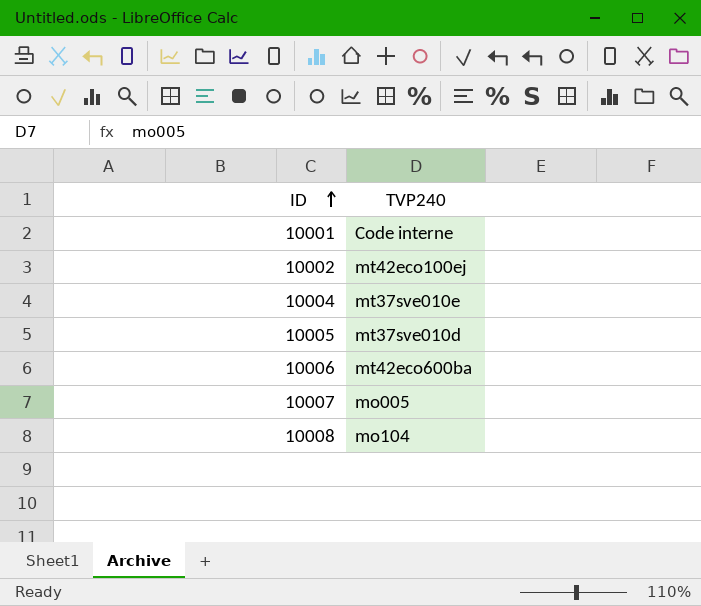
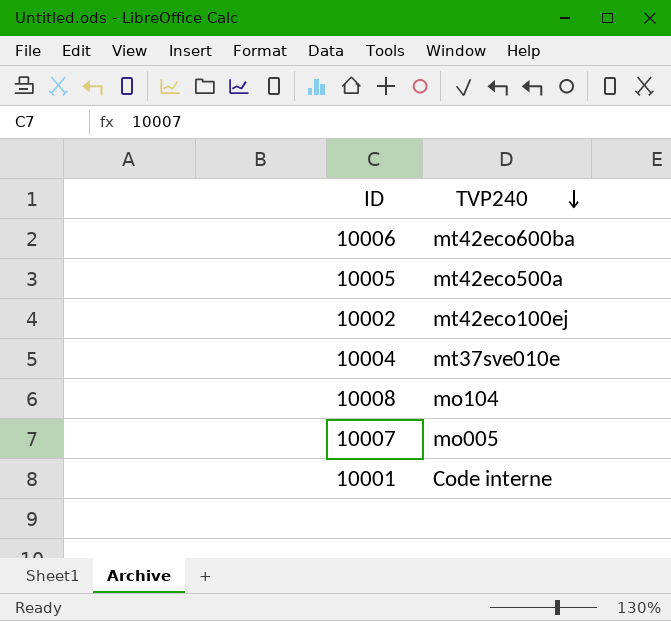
row order: ID ascending -> TVP240 descending
10005 | TVP240: mt37sve010d -> mt42eco500a

